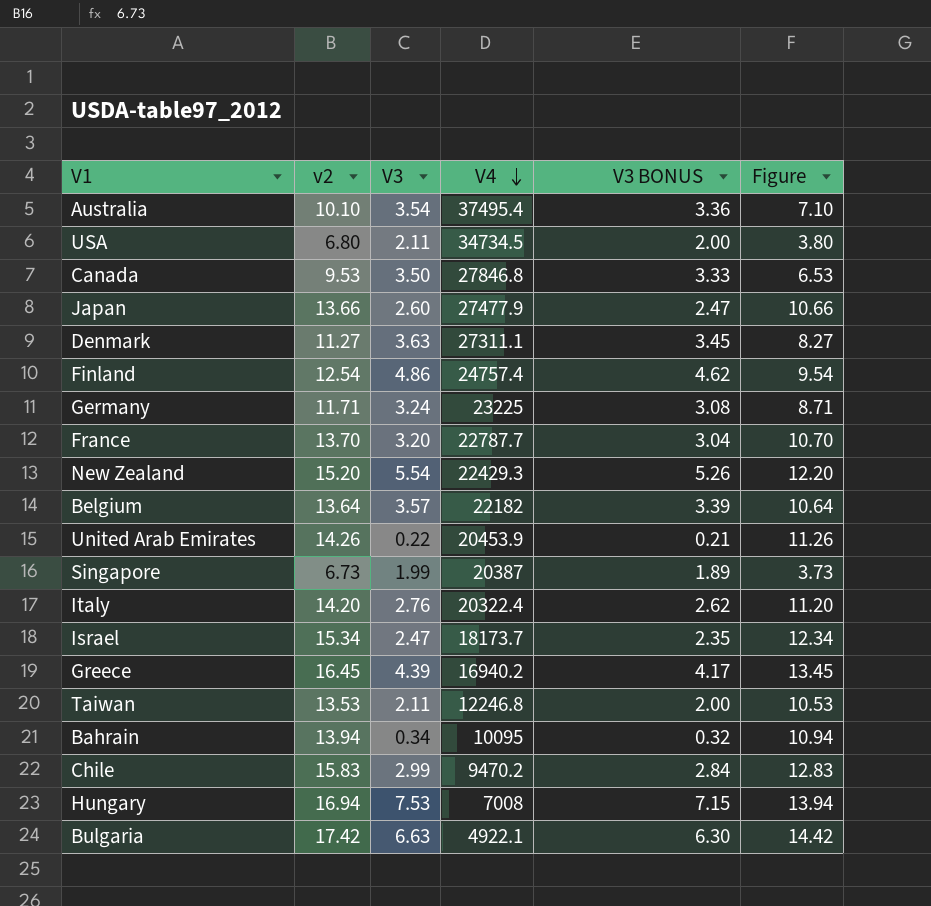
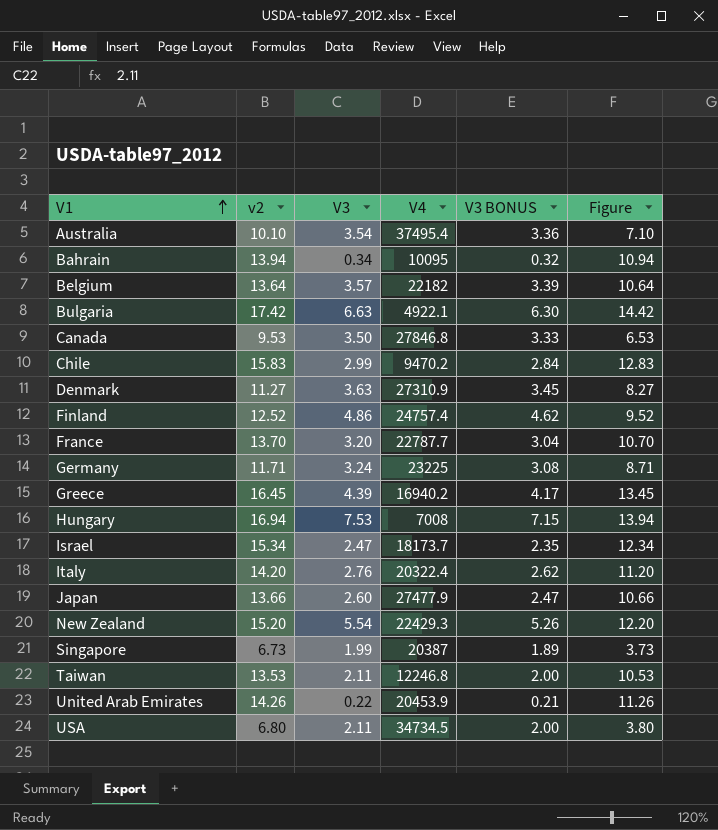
row order: V4 descending -> V1 ascending
Denmark | V4: 27311.1 -> 27310.9
Finland | v2: 12.54 -> 12.52
Finland | Figure: 9.54 -> 9.52

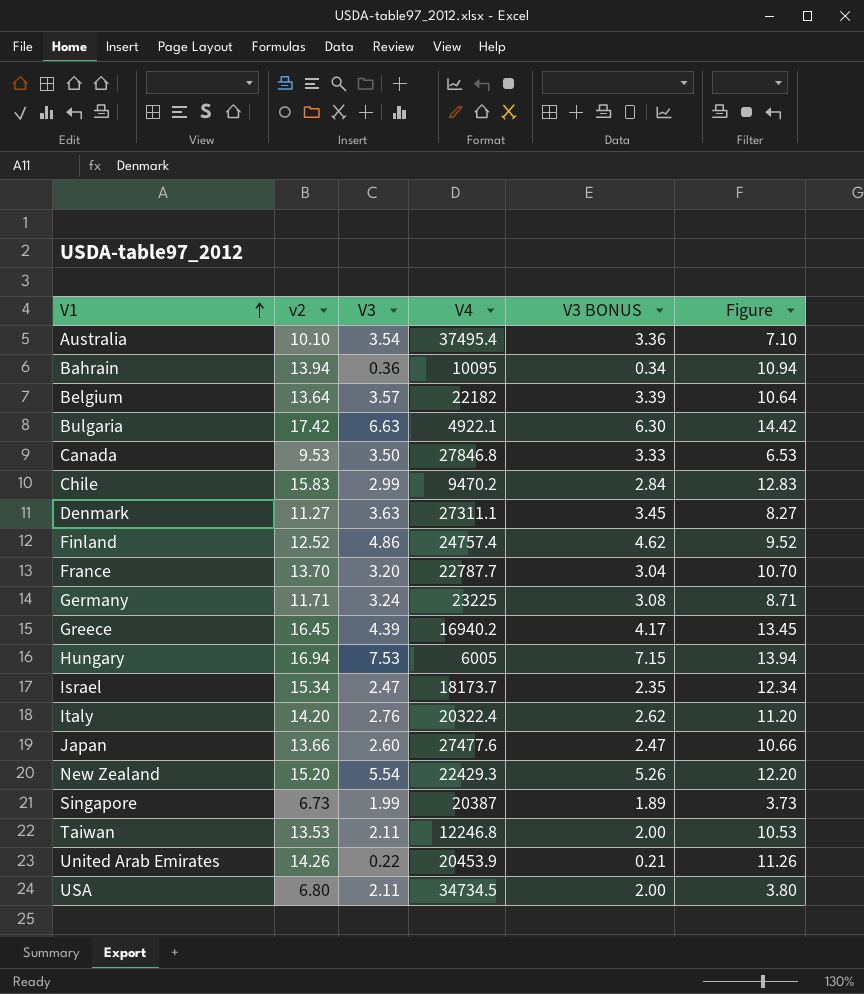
Bahrain | V3: 0.34 -> 0.36
Bahrain | V3 BONUS: 0.32 -> 0.34
Denmark | V4: 27310.9 -> 27311.1
Hungary | V4: 7008 -> 6005
Japan | V4: 27477.9 -> 27477.6

